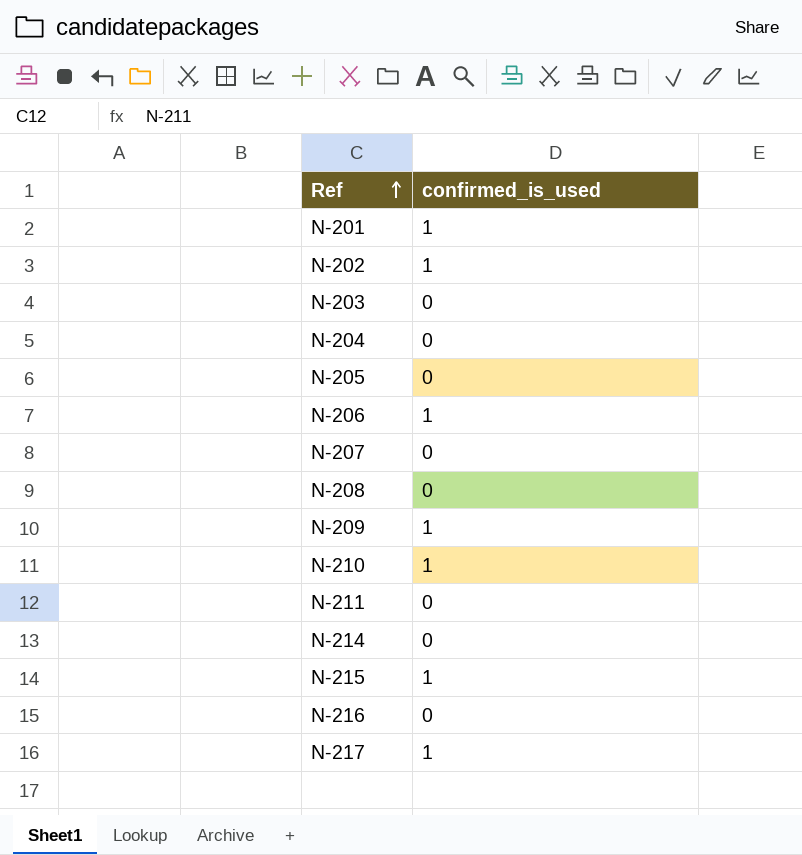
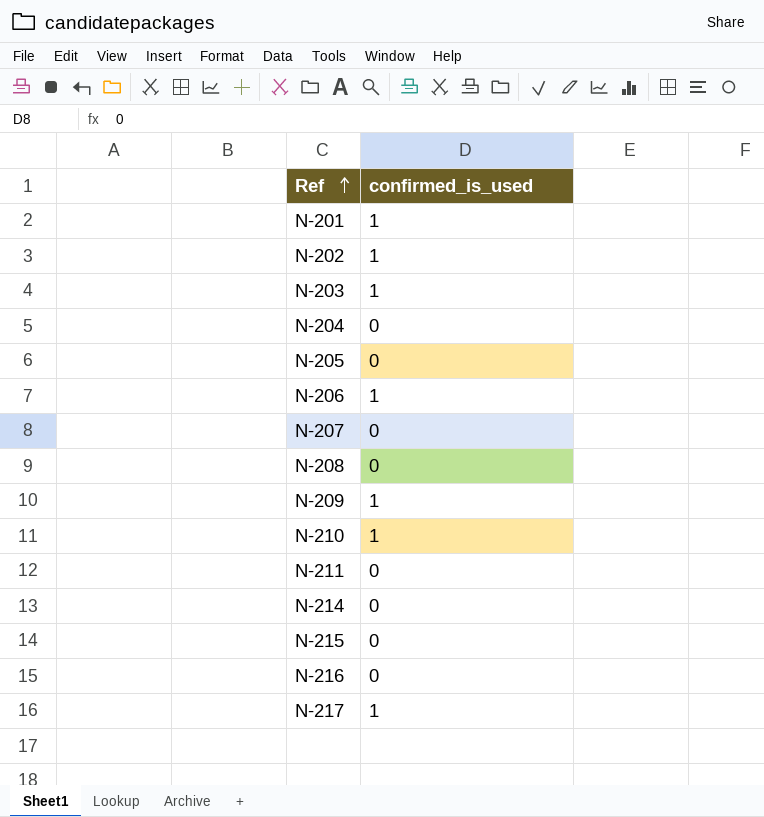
N-203 | confirmed_is_used: 0 -> 1
N-215 | confirmed_is_used: 1 -> 0

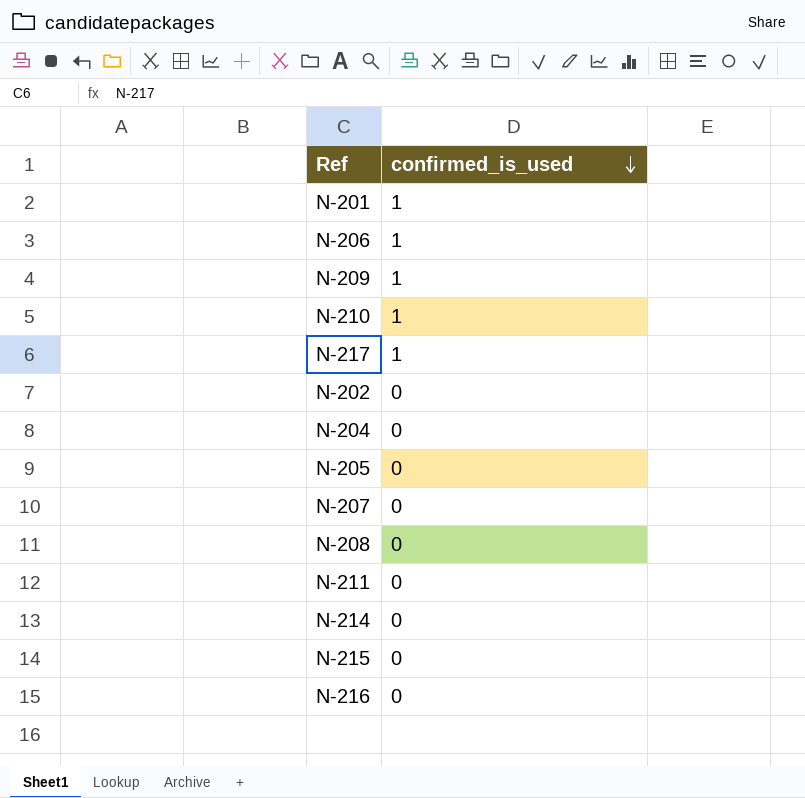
row order: Ref ascending -> confirmed_is_used descending
row N-203: 1 -> none
N-202 | confirmed_is_used: 1 -> 0

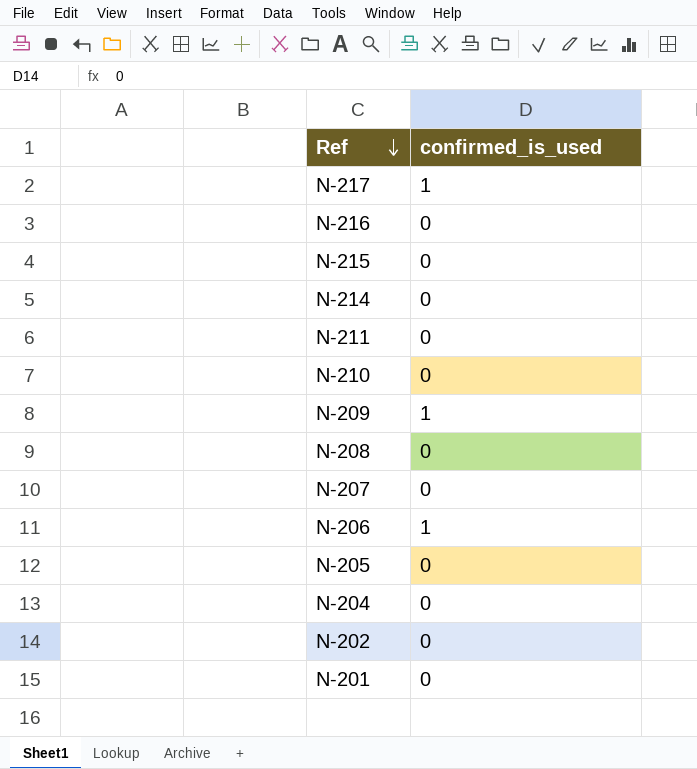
row order: confirmed_is_used descending -> Ref descending
N-210 | confirmed_is_used: 1 -> 0
N-201 | confirmed_is_used: 1 -> 0

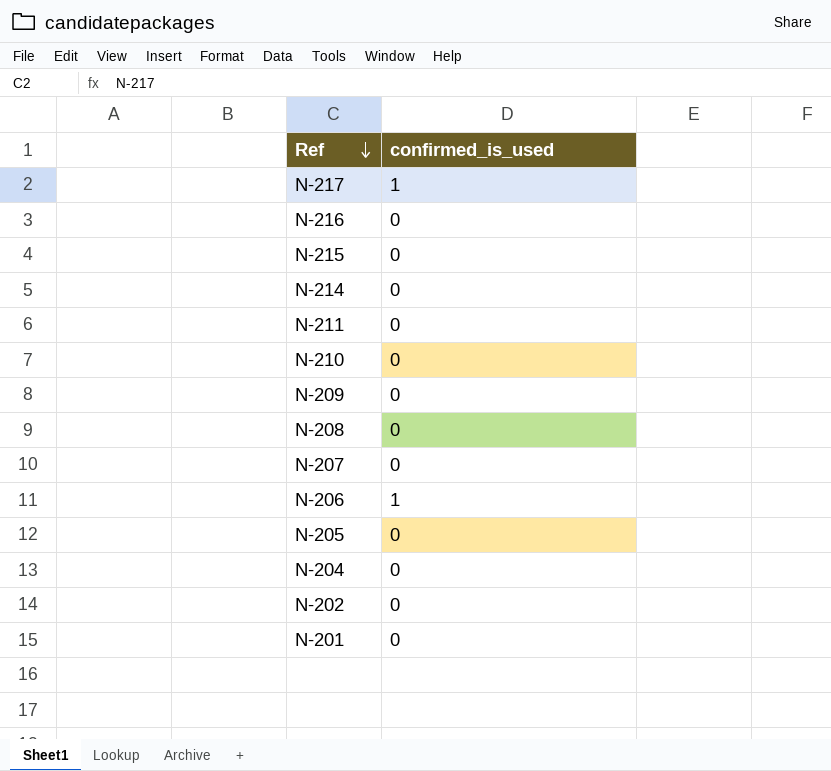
N-209 | confirmed_is_used: 1 -> 0

